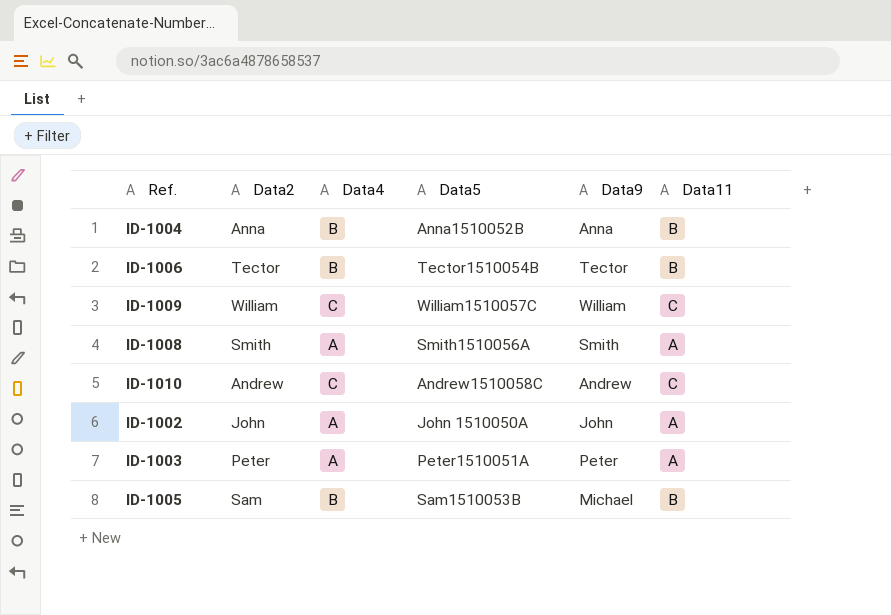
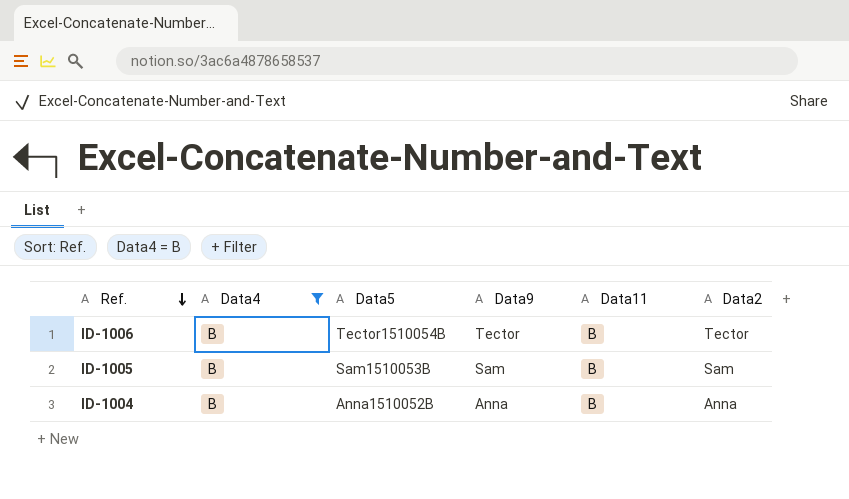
filter: none -> Data4 = B
row order: none -> Ref. descending
column Data2 | position: 2 -> 6
ID-1005 | Data9: Michael -> Sam

